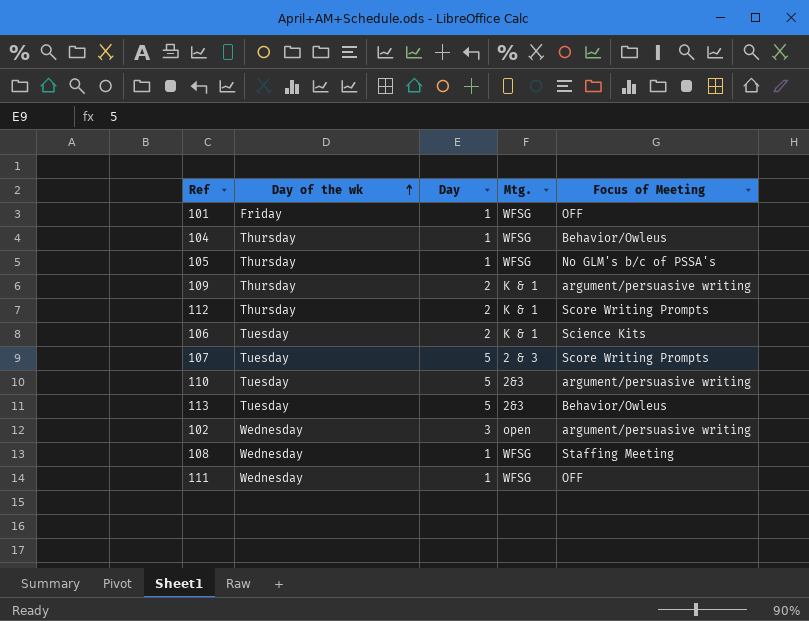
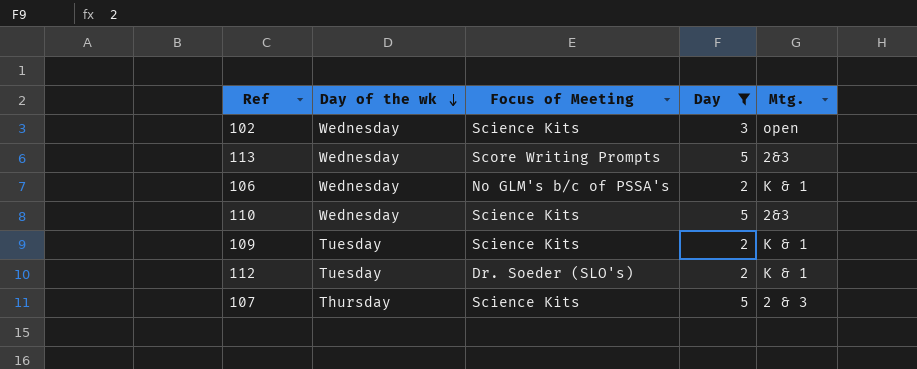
filter: none -> Day != 1
row order: Day of the wk ascending -> Day of the wk descending
column Focus of Meeting | position: 5 -> 3
102 | Focus of Meeting: argument/persuasive writing -> Science Kits
113 | Day of the wk: Tuesday -> Wednesday
113 | Focus of Meeting: Behavior/Owleus -> Score Writing Prompts
106 | Day of the wk: Tuesday -> Wednesday
106 | Focus of Meeting: Science Kits -> No GLM's b/c of PSSA's
110 | Day of the wk: Tuesday -> Wednesday
110 | Focus of Meeting: argument/persuasive writing -> Science Kits
109 | Day of the wk: Thursday -> Tuesday
109 | Focus of Meeting: argument/persuasive writing -> Science Kits
112 | Day of the wk: Thursday -> Tuesday
112 | Focus of Meeting: Score Writing Prompts -> Dr. Soeder (SLO's)
107 | Day of the wk: Tuesday -> Thursday
107 | Focus of Meeting: Score Writing Prompts -> Science Kits

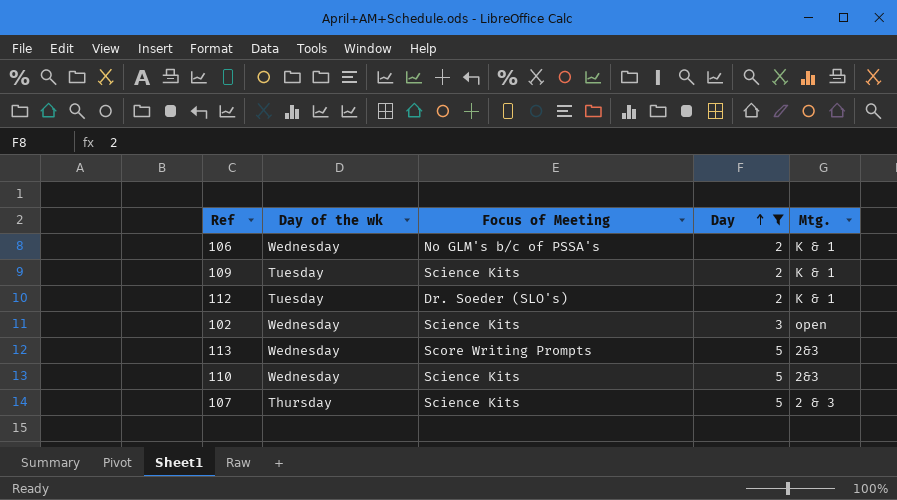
row order: Day of the wk descending -> Day ascending

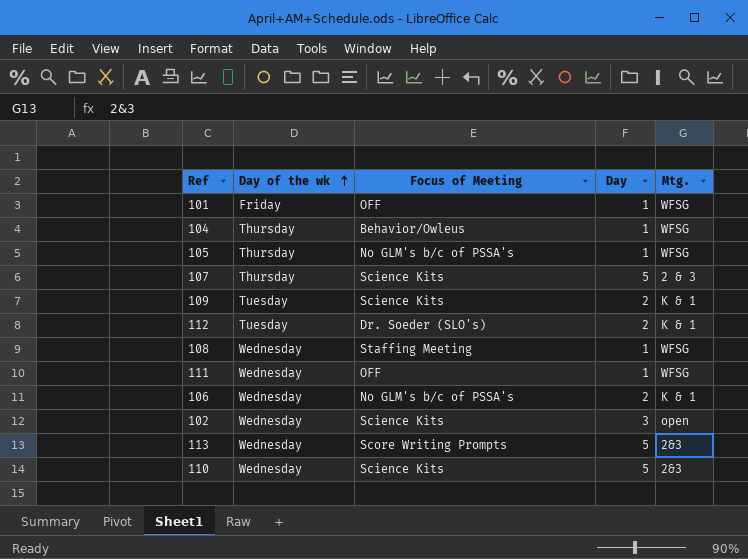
filter: Day != 1 -> none
row order: Day ascending -> Day of the wk ascending

